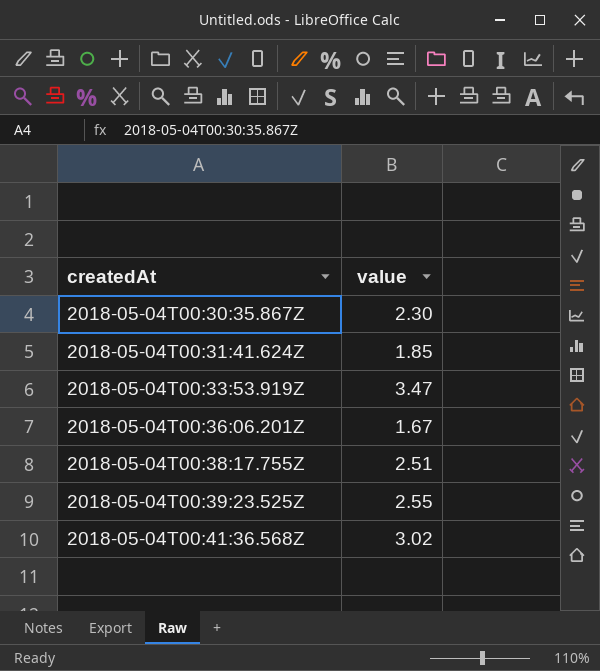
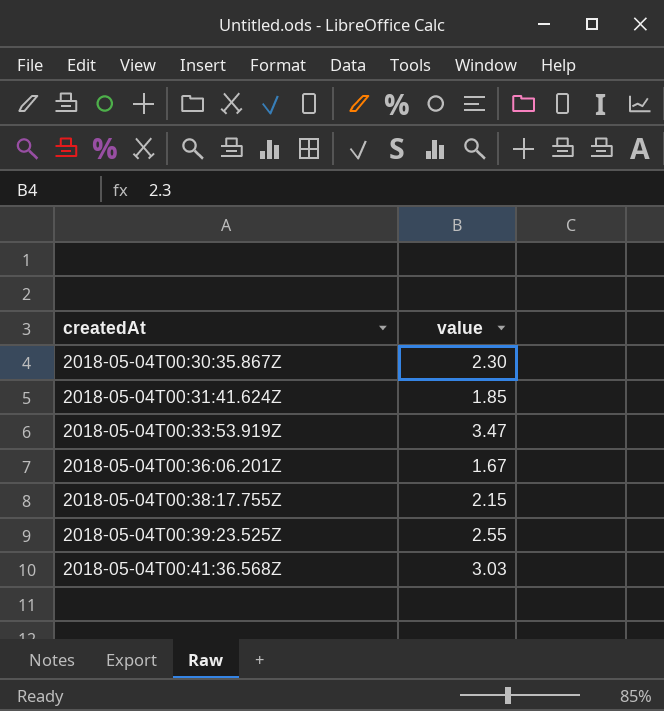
2018-05-04T00:38:17.755Z | value: 2.51 -> 2.15
2018-05-04T00:41:36.568Z | value: 3.02 -> 3.03

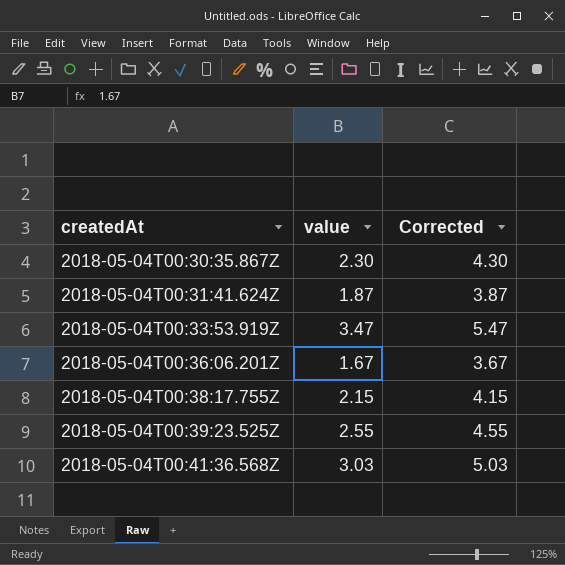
column Corrected | formula: none -> [value] + 2
2018-05-04T00:31:41.624Z | value: 1.85 -> 1.87

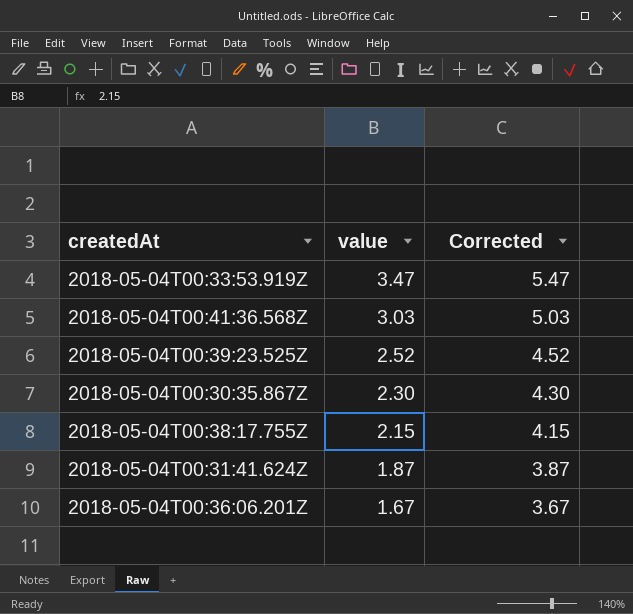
row order: createdAt ascending -> value descending
2018-05-04T00:39:23.525Z | value: 2.55 -> 2.52
2018-05-04T00:39:23.525Z | Corrected: 4.55 -> 4.52

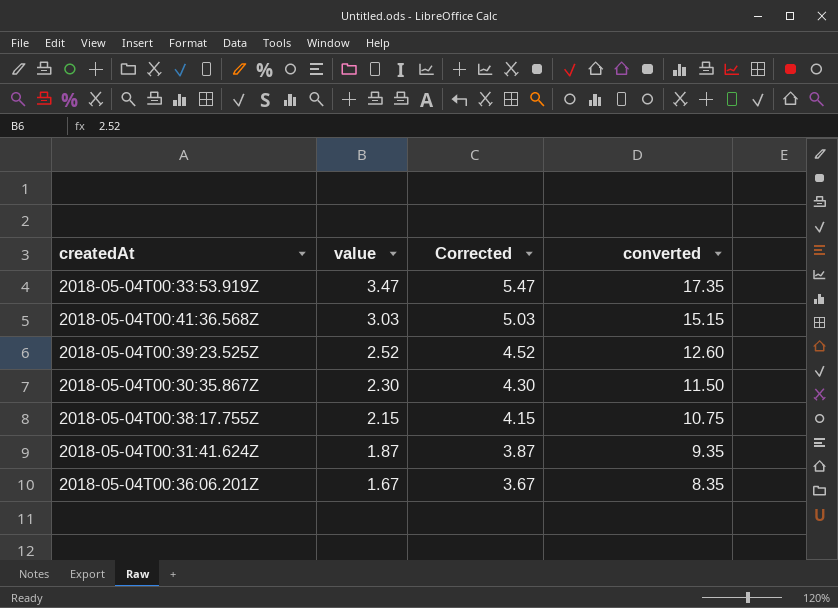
column converted | formula: none -> [value] * 5

